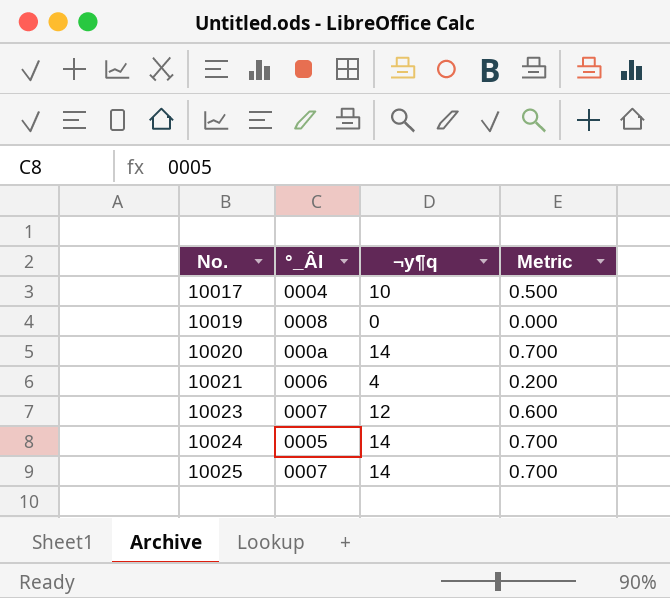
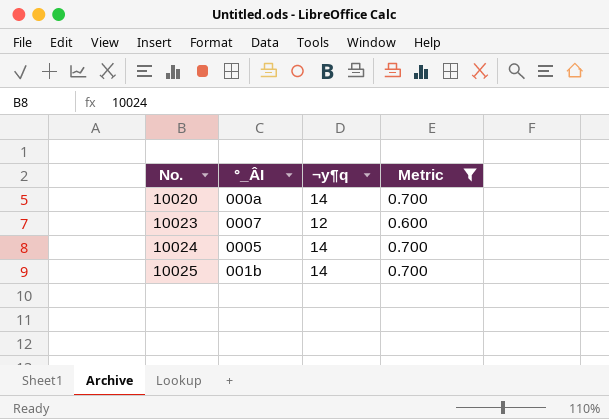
filter: none -> Metric >= 0.600
10025 | °_ÂI: 0007 -> 001b

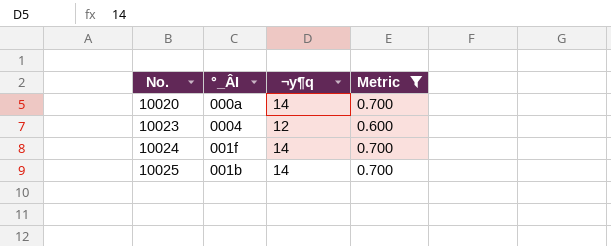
10023 | °_ÂI: 0007 -> 0004
10024 | °_ÂI: 0005 -> 001f

